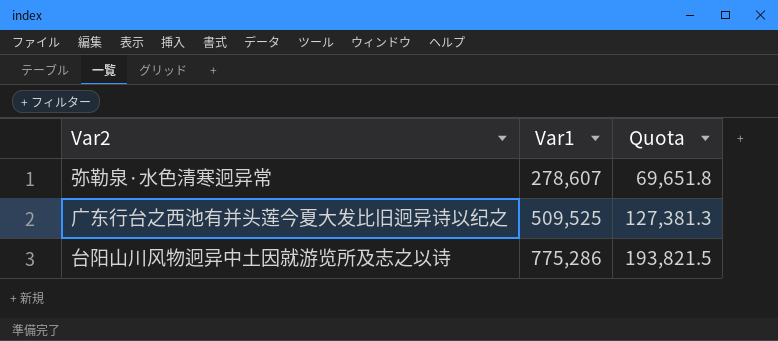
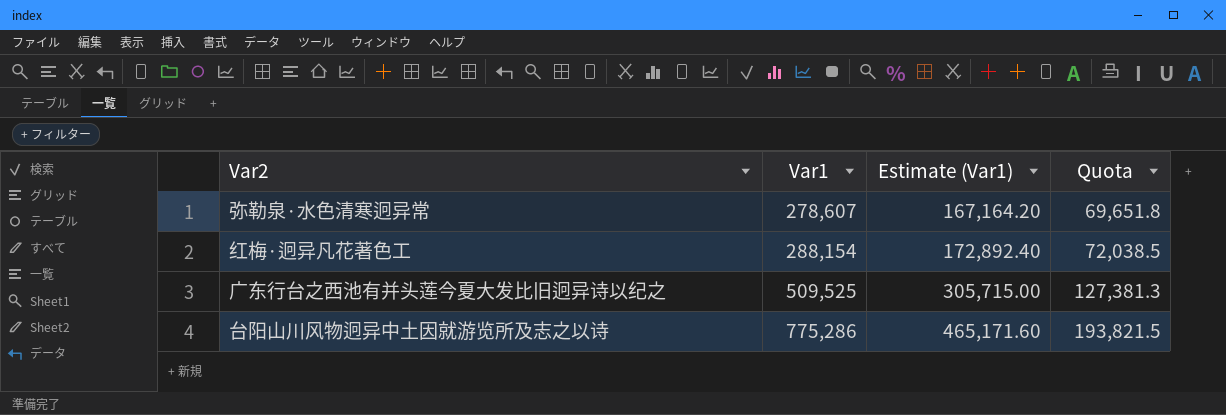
column Estimate (Var1) | formula: none -> [Var1] * 0.6
row 红梅·迥异凡花著色工: none -> 288,154 | 172,892.40 | 72,038.5

